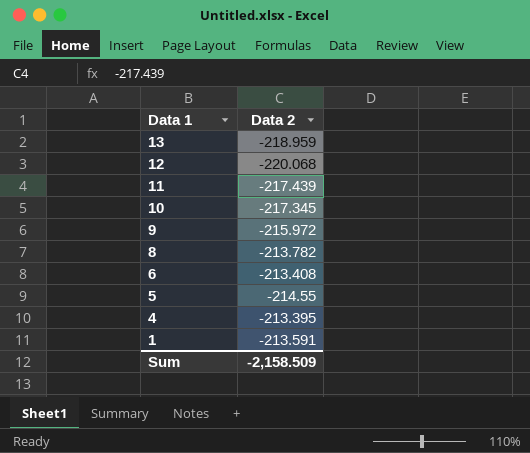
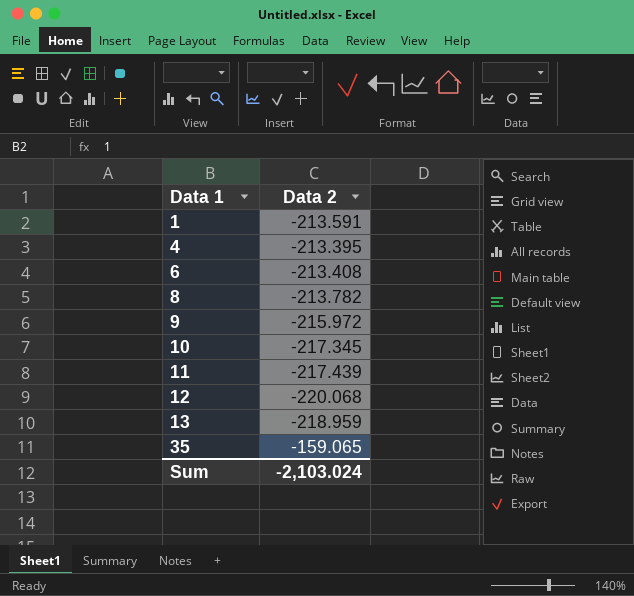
row order: Data 1 descending -> Data 1 ascending
row 5: -214.55 -> none
row 35: none -> -159.065
Sum | Data 2: -2,158.509 -> -2,103.024

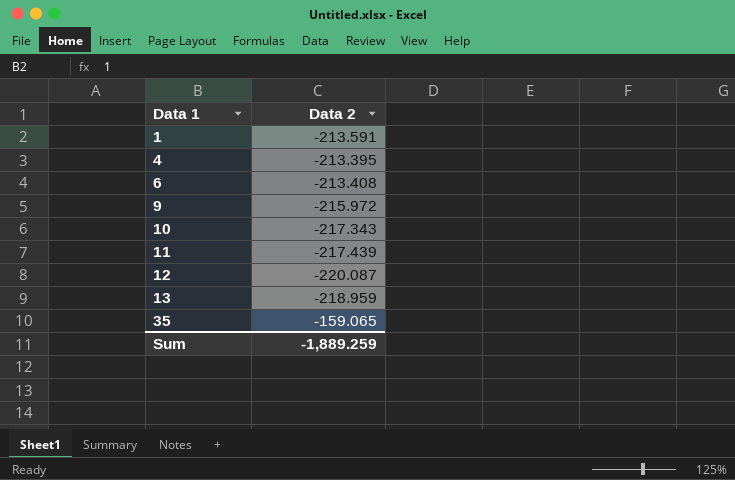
row 8: -213.782 -> none
10 | Data 2: -217.345 -> -217.343
12 | Data 2: -220.068 -> -220.087
Sum | Data 2: -2,103.024 -> -1,889.259

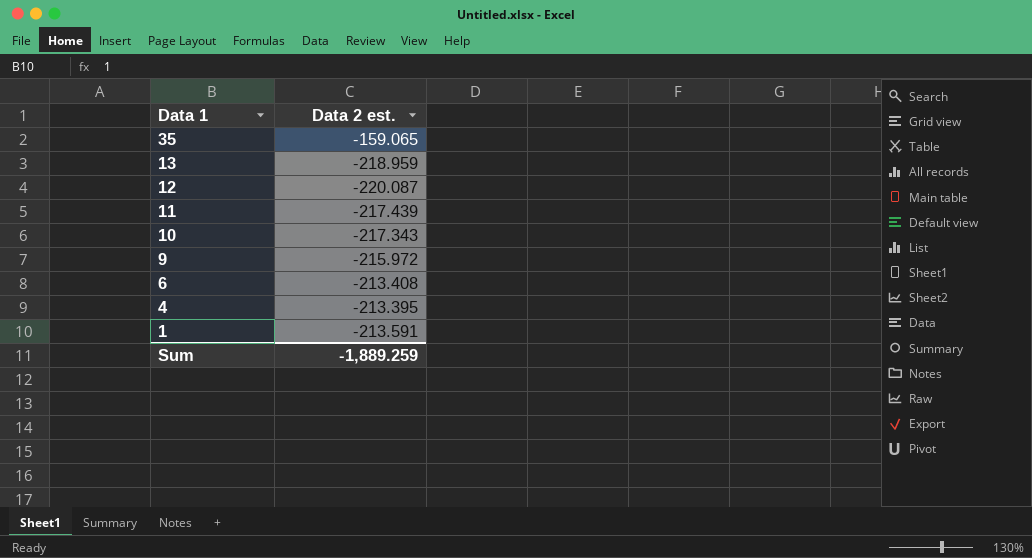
row order: Data 1 ascending -> Data 1 descending
column name: Data 2 -> Data 2 est.

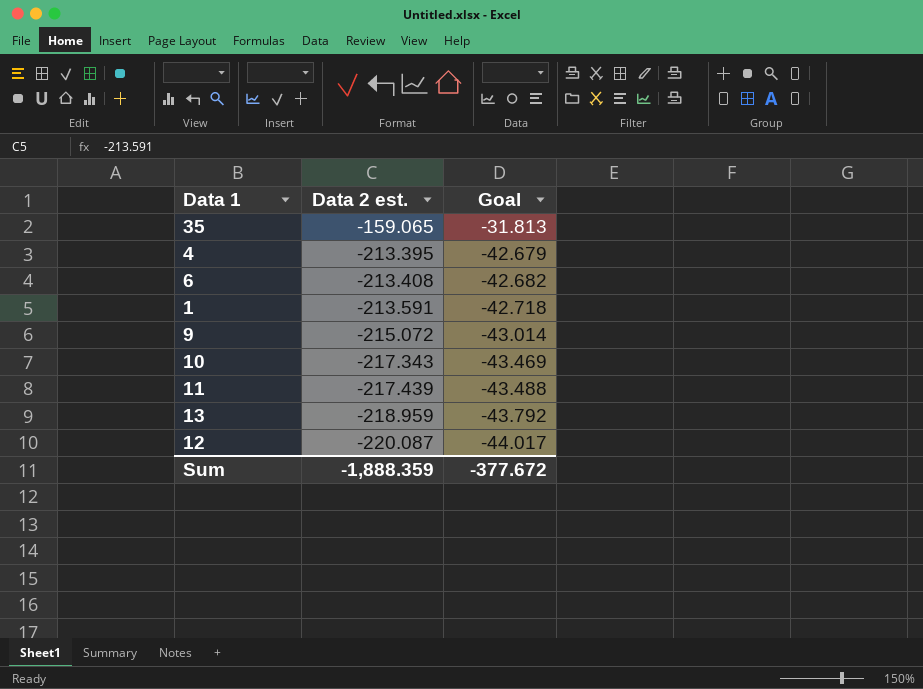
row order: Data 1 descending -> Data 2 est. descending
column Goal | formula: none -> [Data 2 est.] * 0.2
9 | Data 2 est.: -215.972 -> -215.072
Sum | Data 2 est.: -1,889.259 -> -1,888.359

